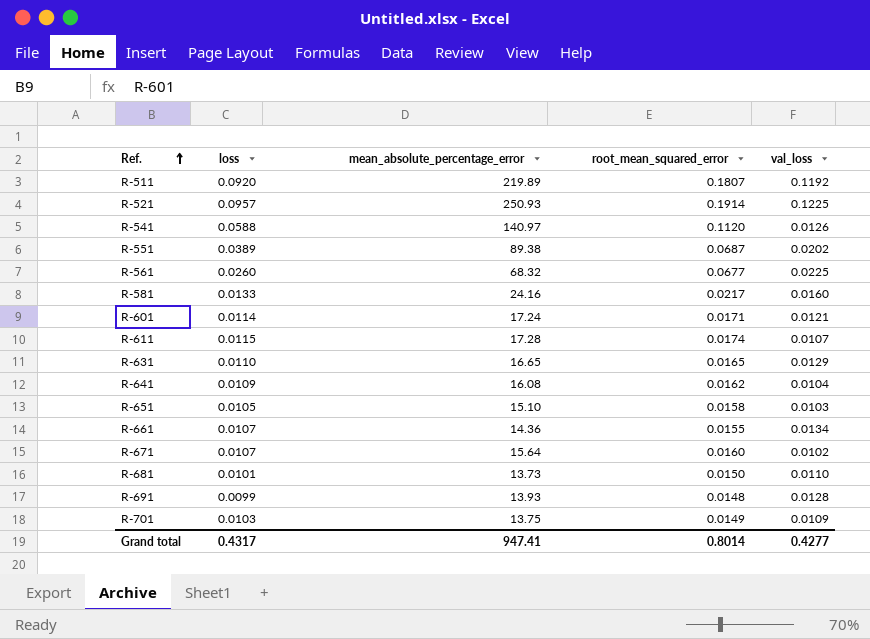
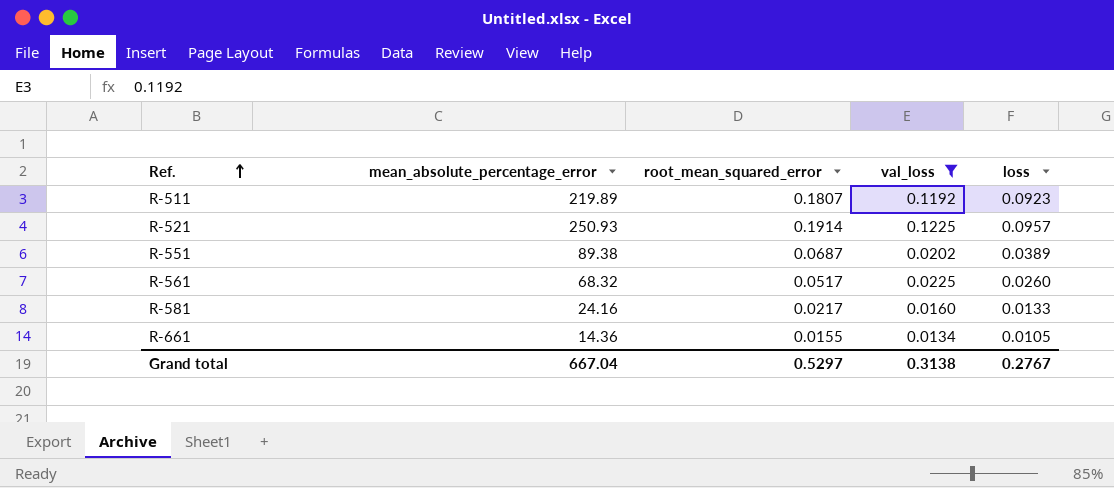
filter: none -> val_loss >= 0.0134
column loss | position: 2 -> 5
R-511 | loss: 0.0920 -> 0.0923
R-561 | root_mean_squared_error: 0.0677 -> 0.0517
R-661 | loss: 0.0107 -> 0.0105
Grand total | mean_absolute_percentage_error: 947.41 -> 667.04
Grand total | root_mean_squared_error: 0.8014 -> 0.5297
Grand total | val_loss: 0.4277 -> 0.3138
Grand total | loss: 0.4317 -> 0.2767

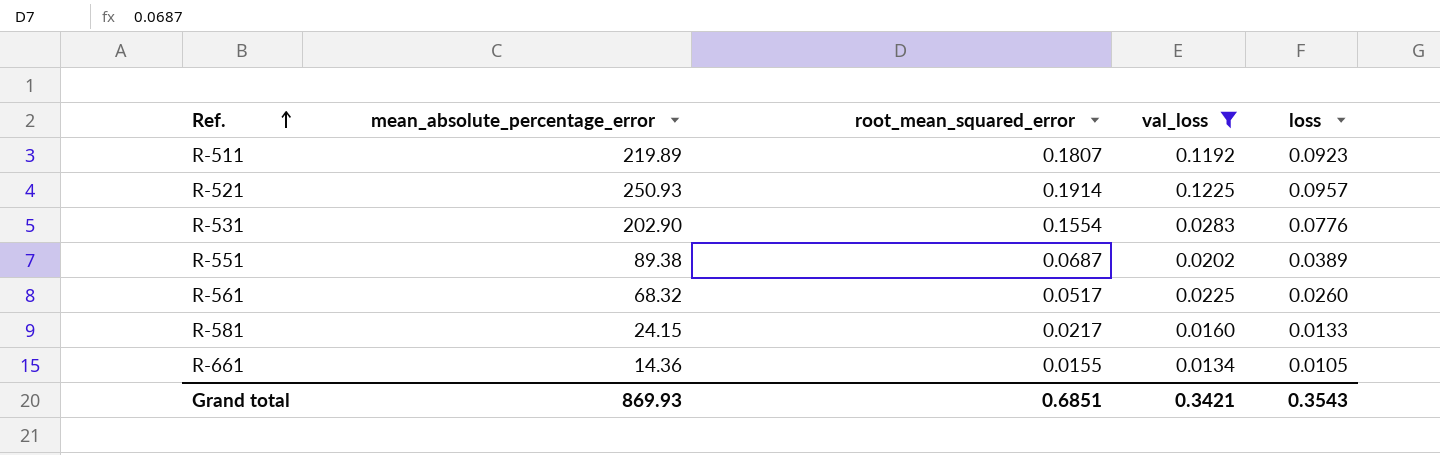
row R-531: none -> 202.90 | 0.1554 | 0.0283 | 0.0776
R-581 | mean_absolute_percentage_error: 24.16 -> 24.15
Grand total | mean_absolute_percentage_error: 667.04 -> 869.93
Grand total | root_mean_squared_error: 0.5297 -> 0.6851
Grand total | val_loss: 0.3138 -> 0.3421
Grand total | loss: 0.2767 -> 0.3543

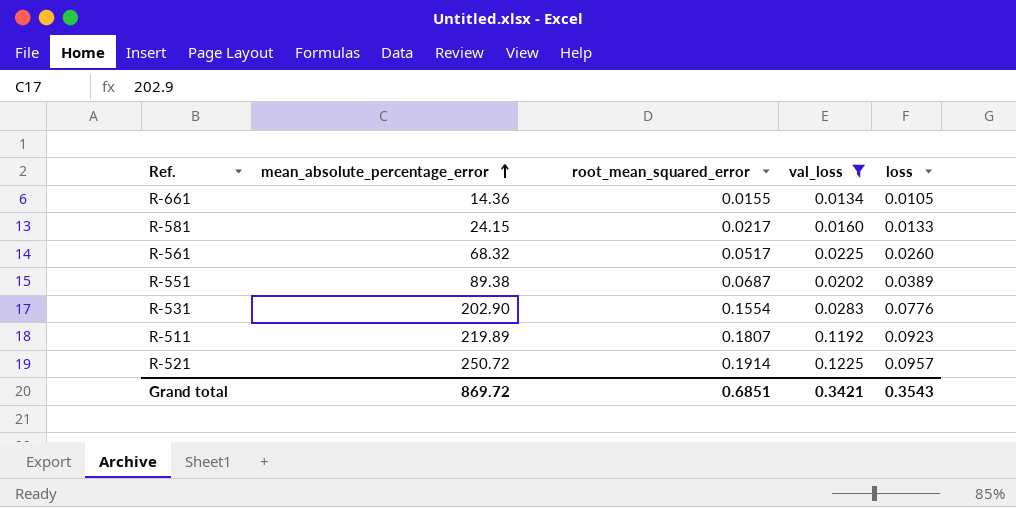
row order: Ref. ascending -> mean_absolute_percentage_error ascending
R-521 | mean_absolute_percentage_error: 250.93 -> 250.72
Grand total | mean_absolute_percentage_error: 869.93 -> 869.72

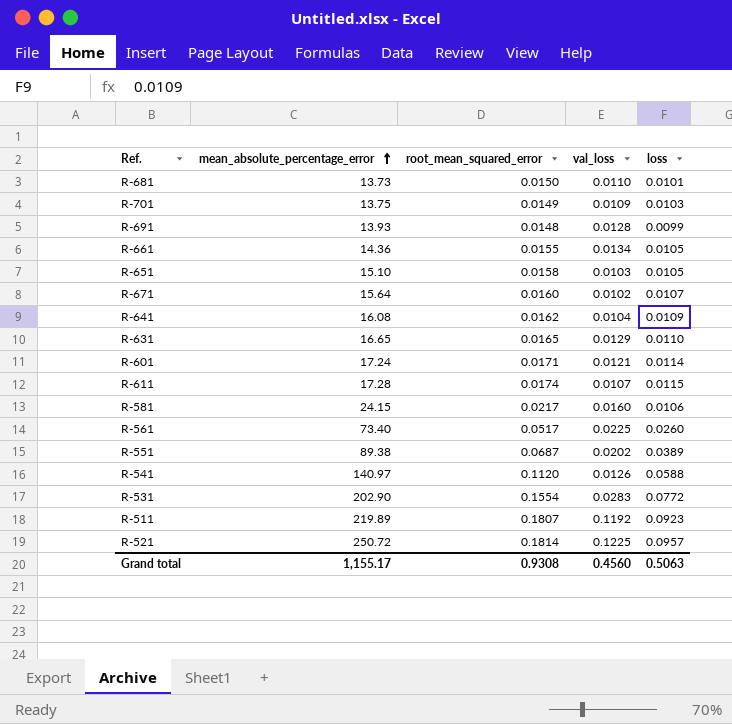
filter: val_loss >= 0.0134 -> none
R-581 | loss: 0.0133 -> 0.0106
R-561 | mean_absolute_percentage_error: 68.32 -> 73.40
R-531 | loss: 0.0776 -> 0.0772
R-521 | root_mean_squared_error: 0.1914 -> 0.1814
Grand total | mean_absolute_percentage_error: 869.72 -> 1,155.17
Grand total | root_mean_squared_error: 0.6851 -> 0.9308
Grand total | val_loss: 0.3421 -> 0.4560
Grand total | loss: 0.3543 -> 0.5063

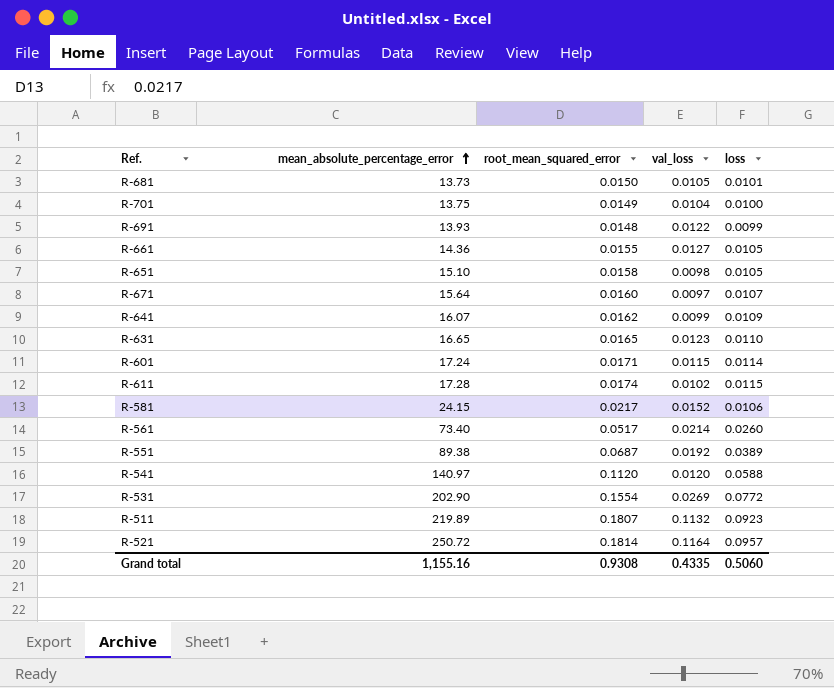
R-681 | val_loss: 0.0110 -> 0.0105
R-701 | val_loss: 0.0109 -> 0.0104
R-701 | loss: 0.0103 -> 0.0100
R-691 | val_loss: 0.0128 -> 0.0122
R-661 | val_loss: 0.0134 -> 0.0127
R-651 | val_loss: 0.0103 -> 0.0098
R-671 | val_loss: 0.0102 -> 0.0097
R-641 | mean_absolute_percentage_error: 16.08 -> 16.07
R-641 | val_loss: 0.0104 -> 0.0099
R-631 | val_loss: 0.0129 -> 0.0123
R-601 | val_loss: 0.0121 -> 0.0115
R-611 | val_loss: 0.0107 -> 0.0102
R-581 | val_loss: 0.0160 -> 0.0152
R-561 | val_loss: 0.0225 -> 0.0214
R-551 | val_loss: 0.0202 -> 0.0192
R-541 | val_loss: 0.0126 -> 0.0120
R-531 | val_loss: 0.0283 -> 0.0269
R-511 | val_loss: 0.1192 -> 0.1132
R-521 | val_loss: 0.1225 -> 0.1164
Grand total | mean_absolute_percentage_error: 1,155.17 -> 1,155.16
Grand total | val_loss: 0.4560 -> 0.4335
Grand total | loss: 0.5063 -> 0.5060

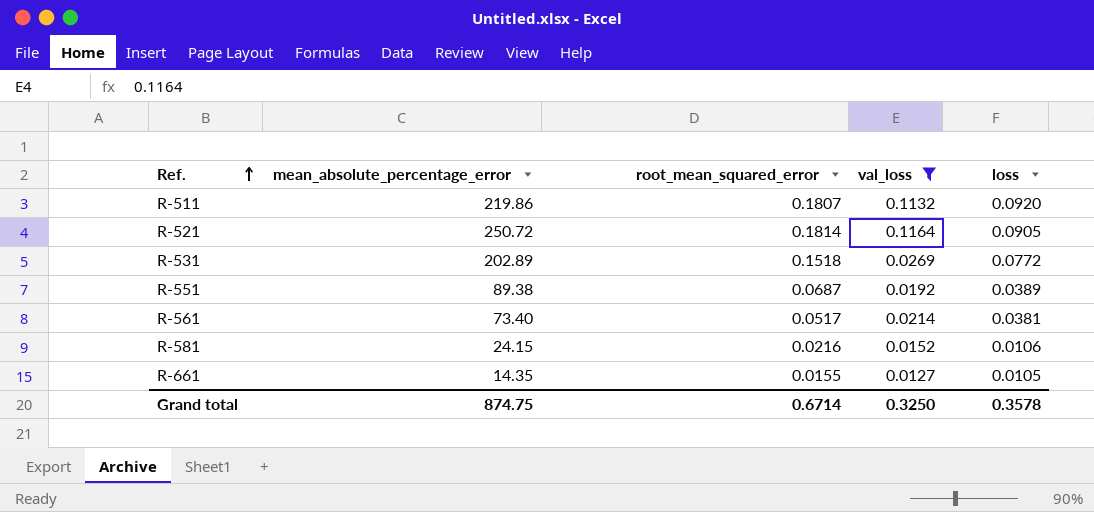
filter: none -> val_loss >= 0.0127
row order: mean_absolute_percentage_error ascending -> Ref. ascending
R-511 | mean_absolute_percentage_error: 219.89 -> 219.86
R-511 | loss: 0.0923 -> 0.0920
R-521 | loss: 0.0957 -> 0.0905
R-531 | mean_absolute_percentage_error: 202.90 -> 202.89
R-531 | root_mean_squared_error: 0.1554 -> 0.1518
R-561 | loss: 0.0260 -> 0.0381
R-581 | root_mean_squared_error: 0.0217 -> 0.0216
R-661 | mean_absolute_percentage_error: 14.36 -> 14.35
Grand total | mean_absolute_percentage_error: 1,155.16 -> 874.75
Grand total | root_mean_squared_error: 0.9308 -> 0.6714
Grand total | val_loss: 0.4335 -> 0.3250
Grand total | loss: 0.5060 -> 0.3578

